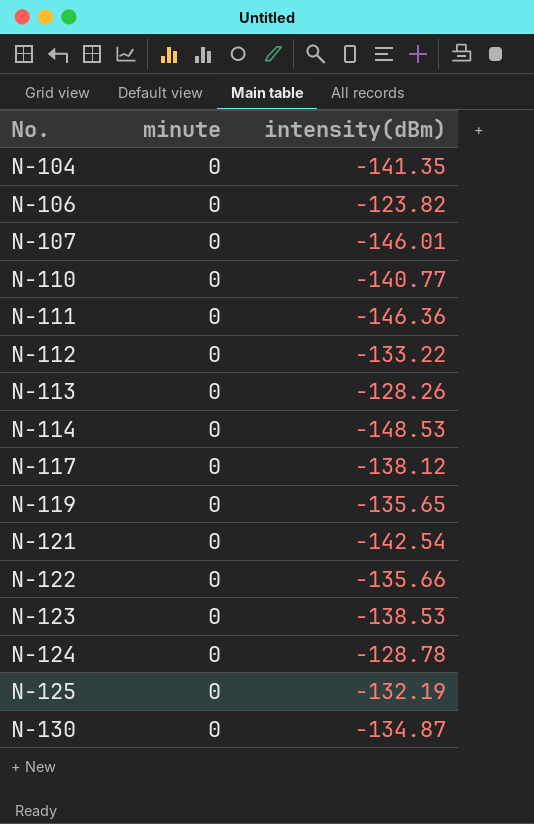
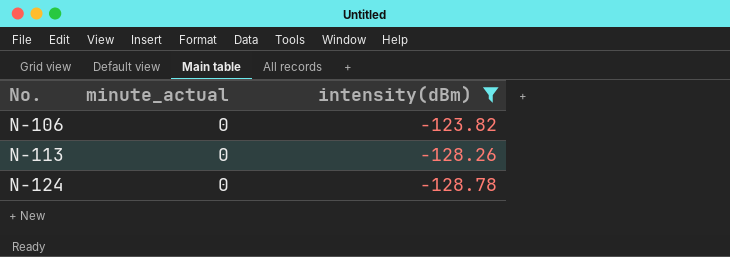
filter: none -> intensity(dBm) >= -128.78
column name: minute -> minute_actual

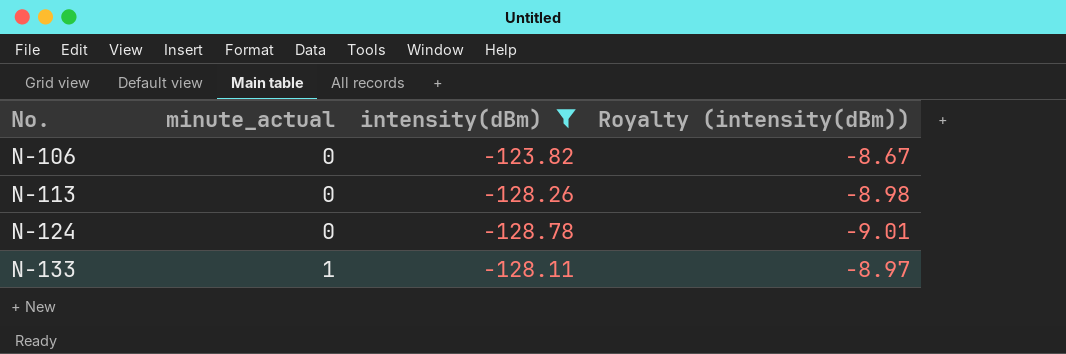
column Royalty (intensity(dBm)) | formula: none -> [intensity(dBm)] * 0.07
row N-133: none -> 1 | -128.11 | -8.97

